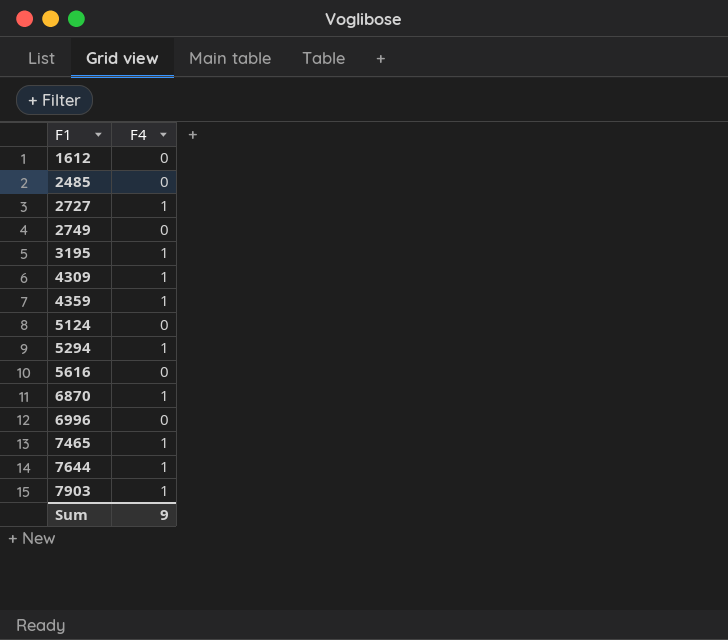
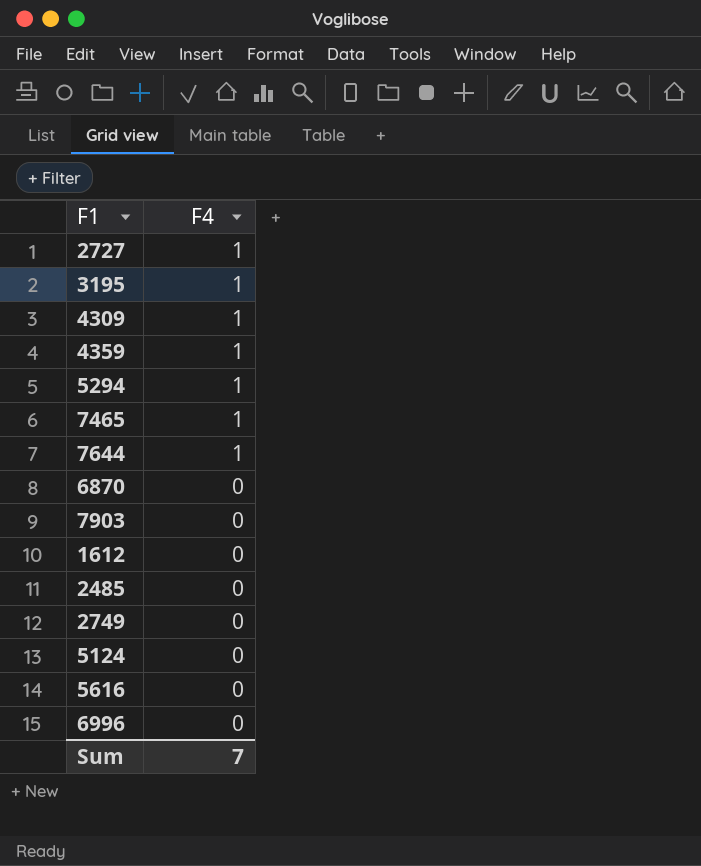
row order: F1 ascending -> F4 descending
6870 | F4: 1 -> 0
7903 | F4: 1 -> 0
Sum | F4: 9 -> 7

